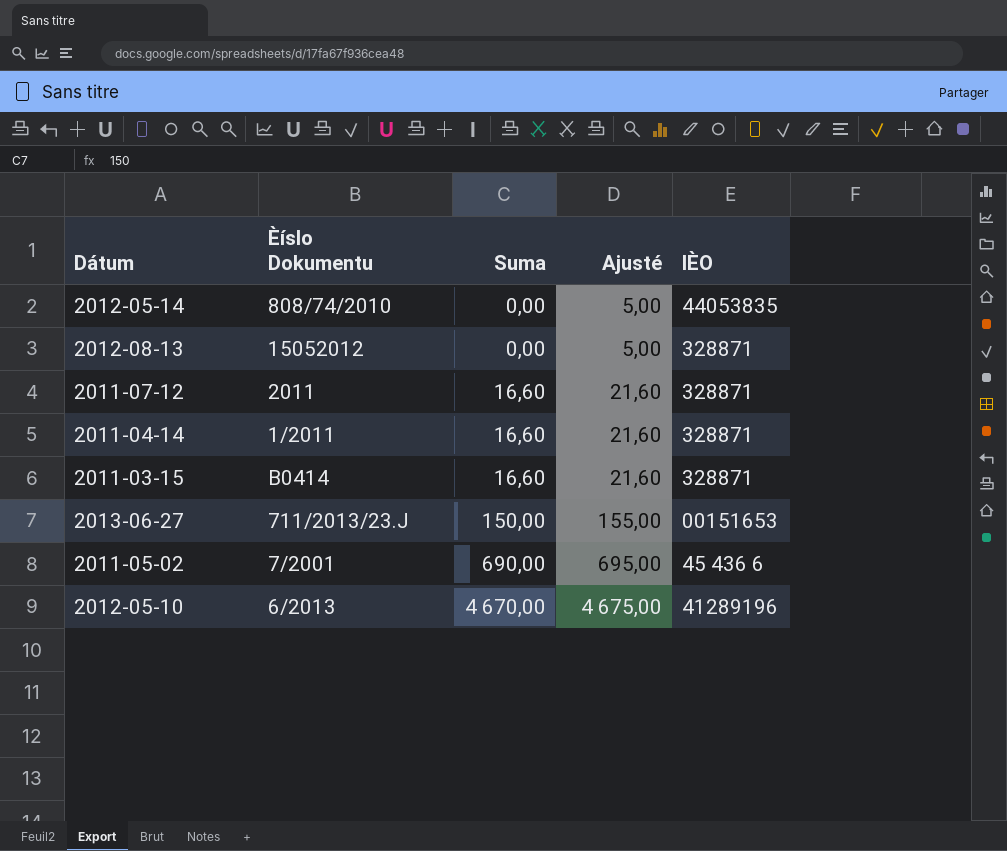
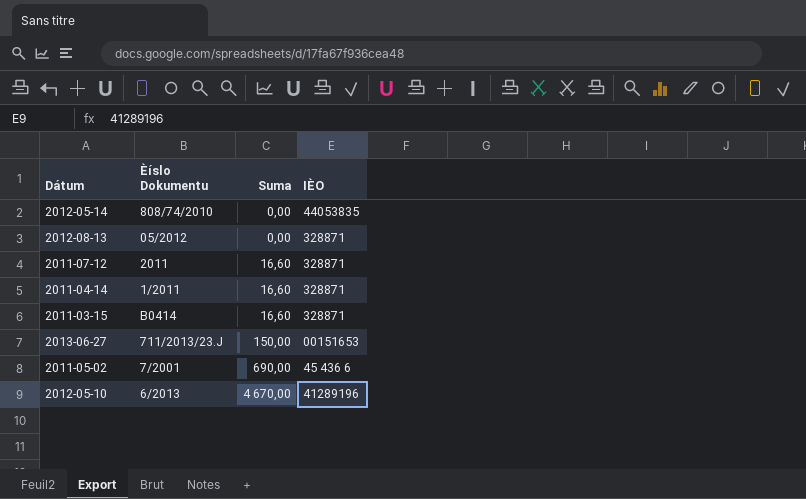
column Ajusté | formula: [Suma] + 5 -> none
2012-08-13 | Èíslo Dokumentu: 15052012 -> 05/2012

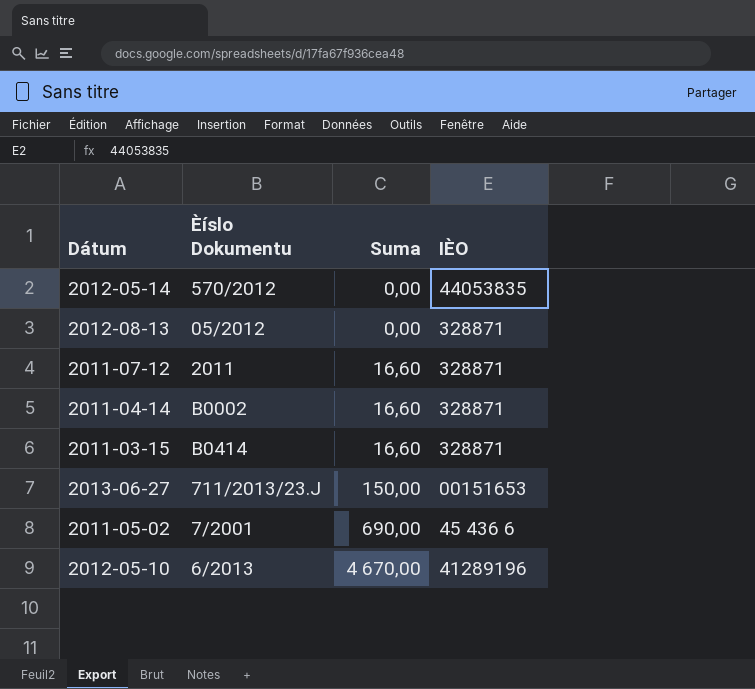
2012-05-14 | Èíslo Dokumentu: 808/74/2010 -> 570/2012
2011-04-14 | Èíslo Dokumentu: 1/2011 -> B0002

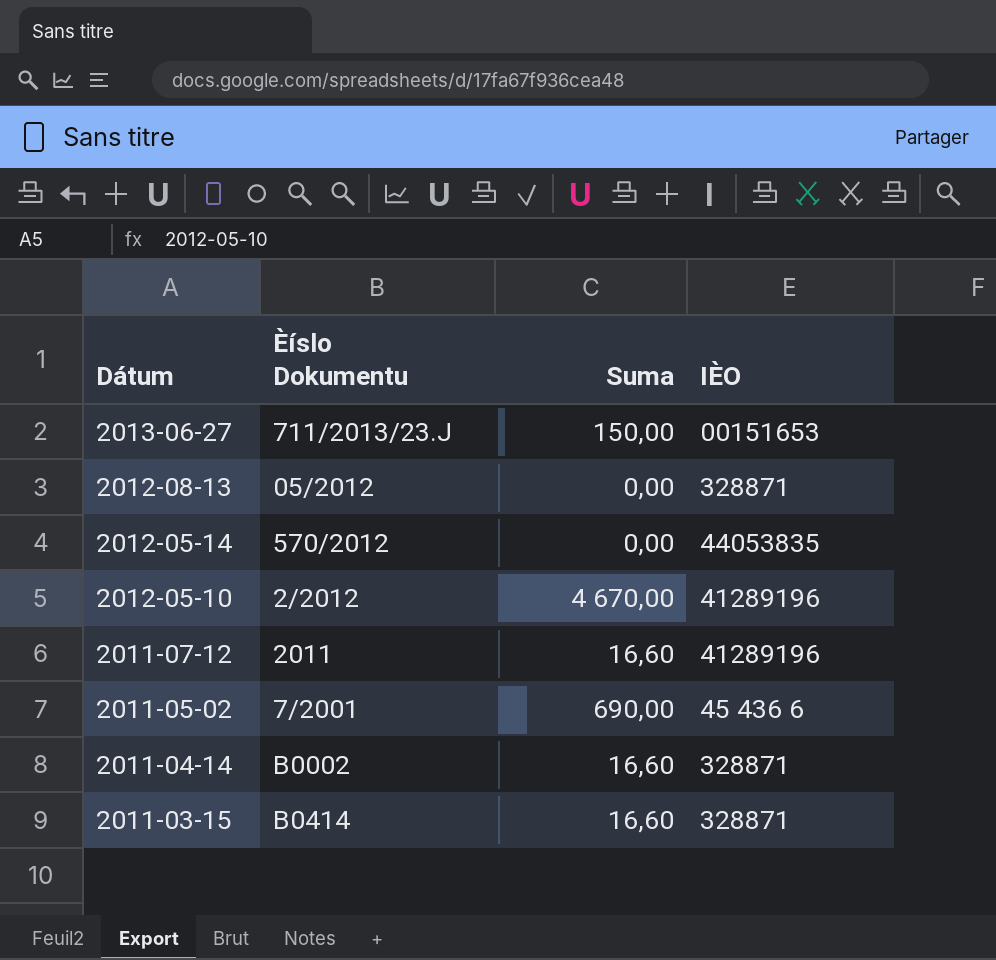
row order: Suma ascending -> Dátum descending
2012-05-10 | Èíslo Dokumentu: 6/2013 -> 2/2012
2011-07-12 | IÈO: 328871 -> 41289196

